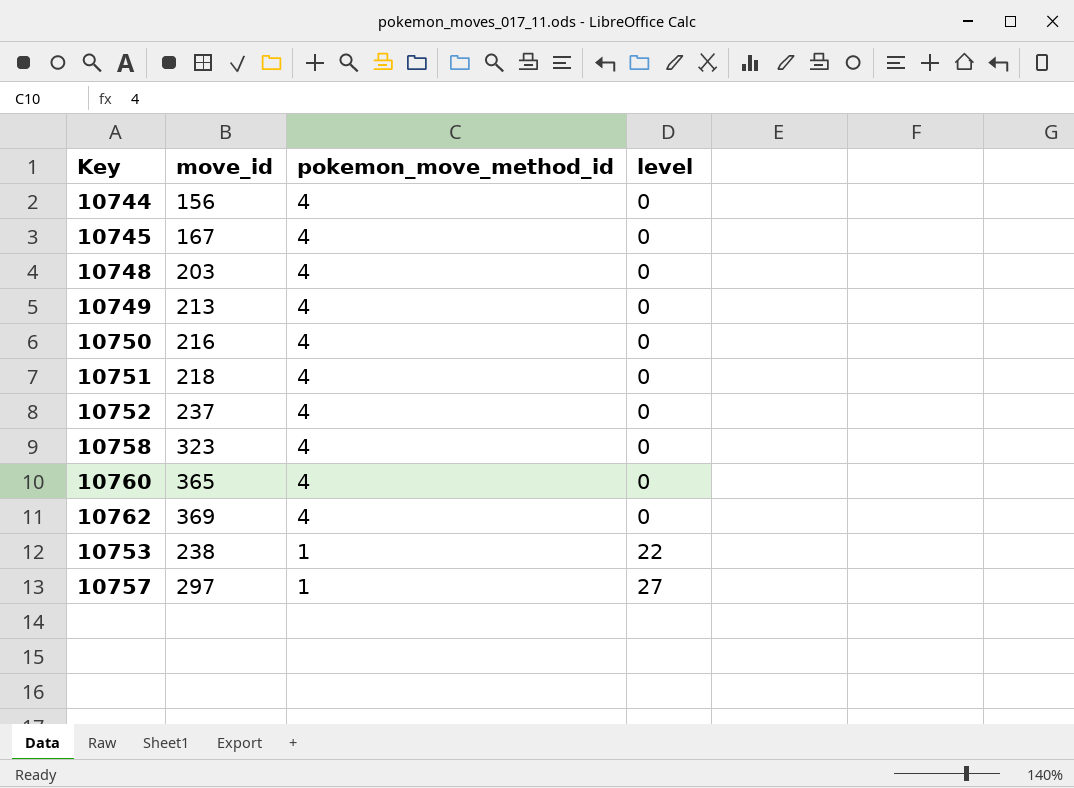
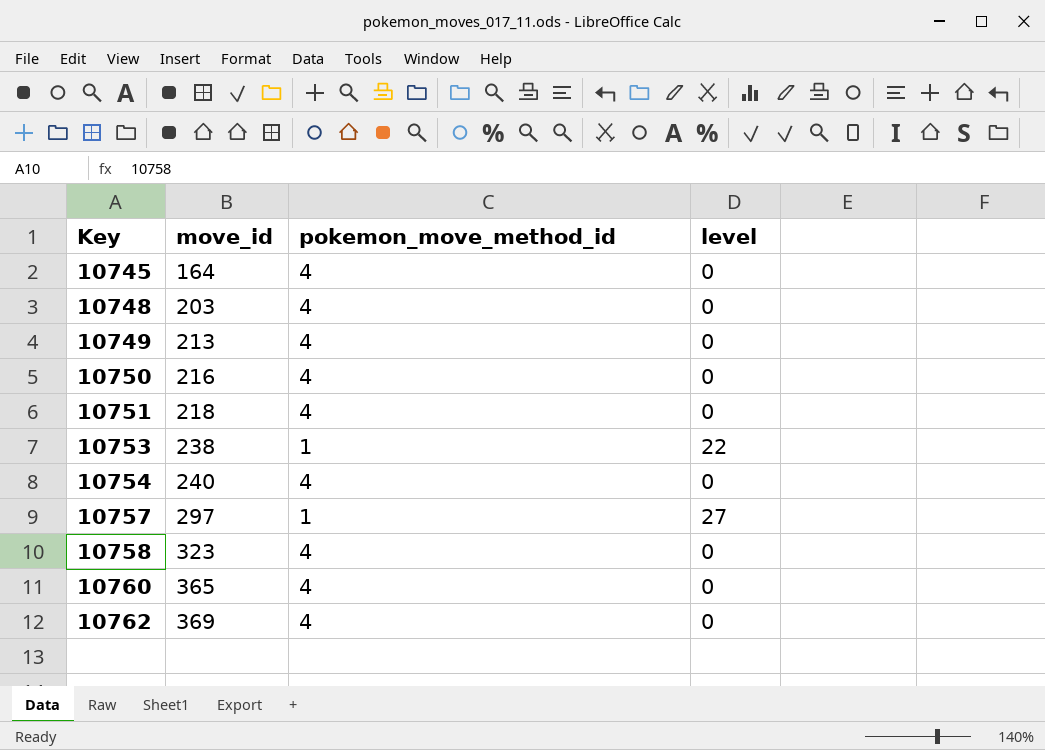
row order: pokemon_move_method_id descending -> Key ascending
row 10744: 156 | 4 | 0 -> none
row 10752: 237 | 4 | 0 -> none
10745 | move_id: 167 -> 164
row 10754: none -> 240 | 4 | 0

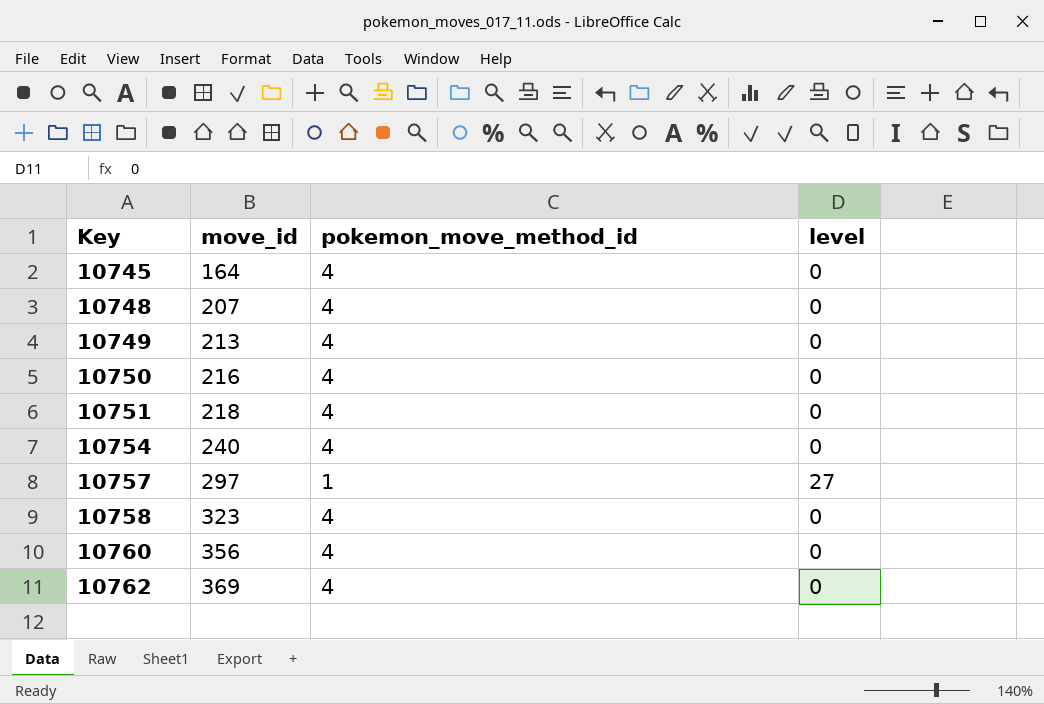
row 10753: 238 | 1 | 22 -> none
10748 | move_id: 203 -> 207
10760 | move_id: 365 -> 356

